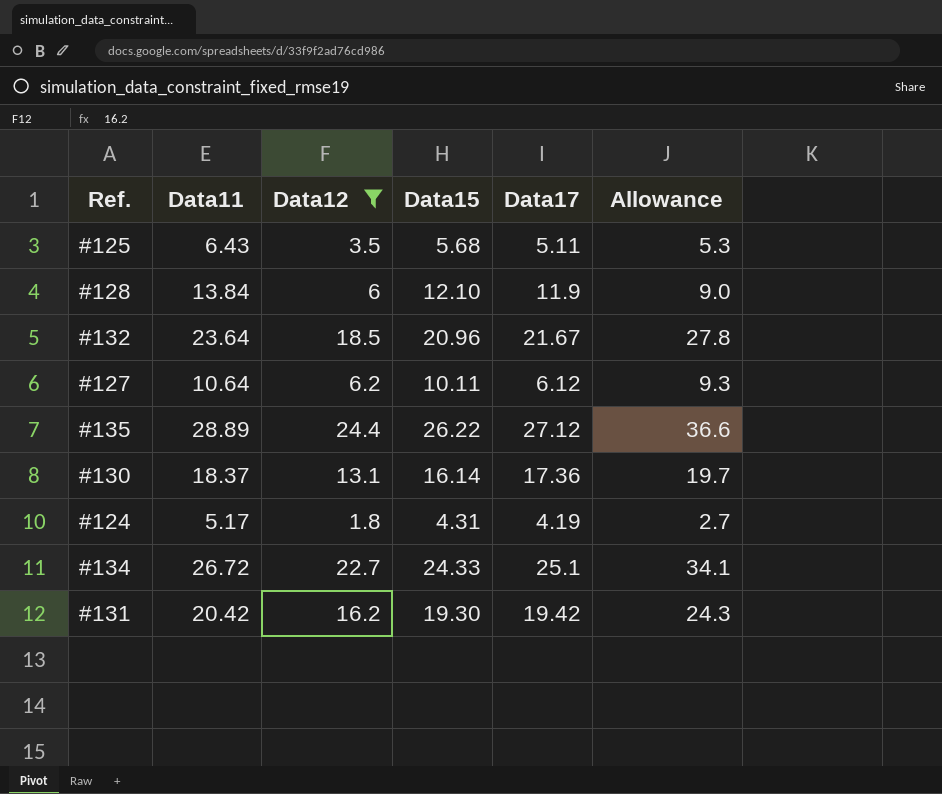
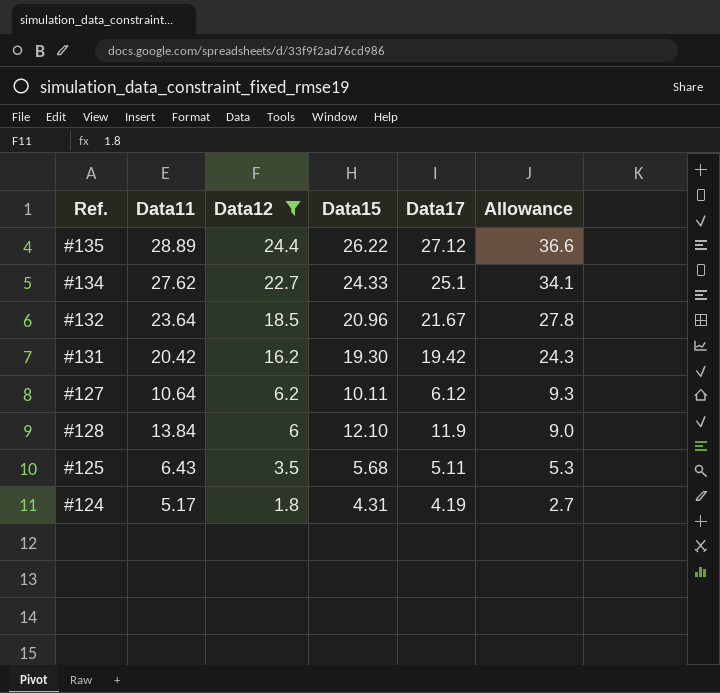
row order: none -> Data12 descending
row #130: 18.37 | 13.1 | 16.14 | 17.36 | 19.7 -> none
#134 | Data11: 26.72 -> 27.62

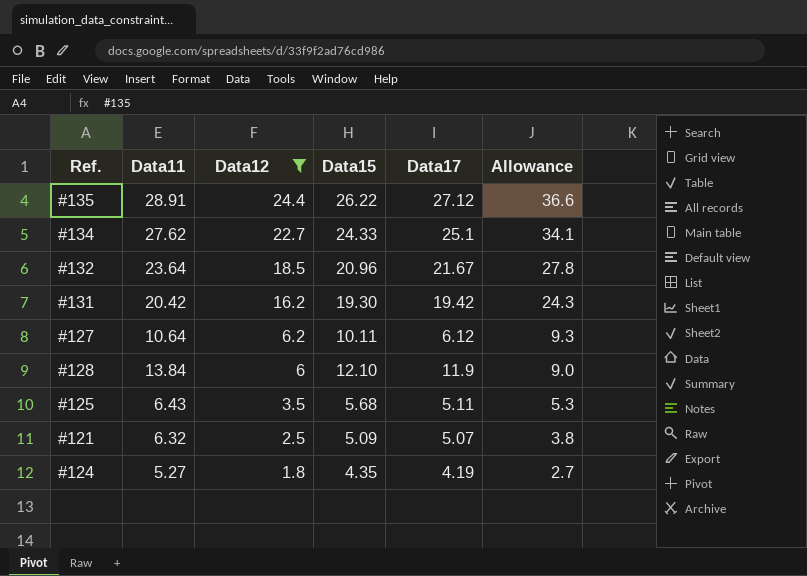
#135 | Data11: 28.89 -> 28.91
row #121: none -> 6.32 | 2.5 | 5.09 | 5.07 | 3.8
#124 | Data11: 5.17 -> 5.27
#124 | Data15: 4.31 -> 4.35

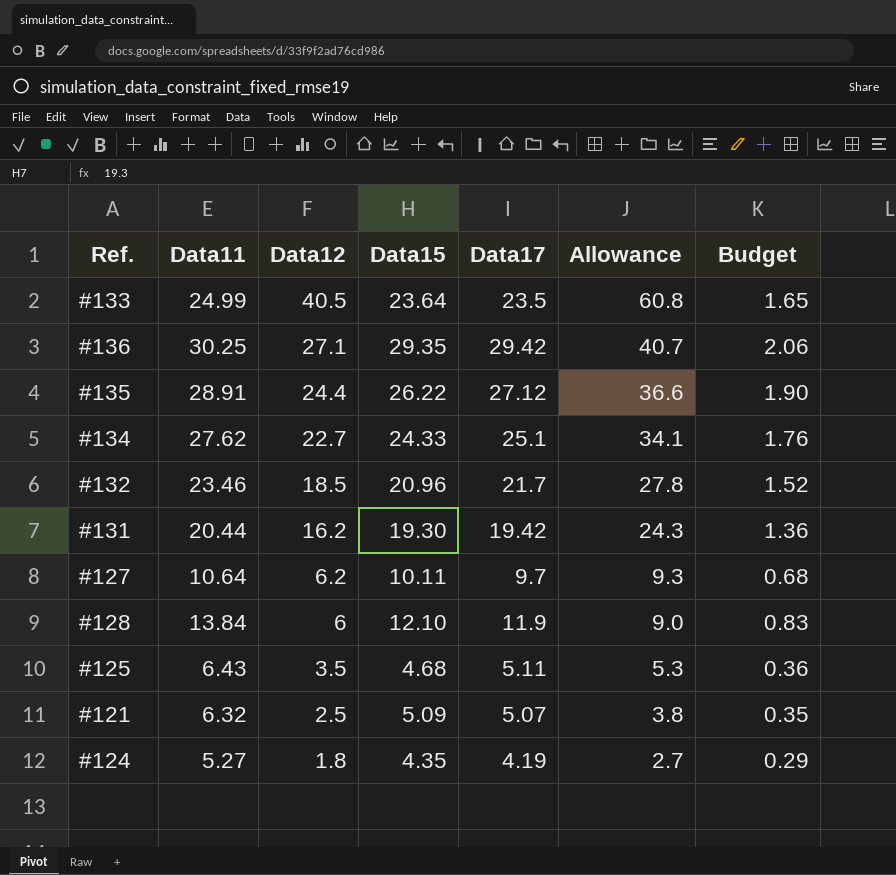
filter: Data12 <= 24.4 -> none
column Budget | formula: none -> [Data17] * 0.07
#132 | Data11: 23.64 -> 23.46
#132 | Data17: 21.67 -> 21.7
#131 | Data11: 20.42 -> 20.44
#127 | Data17: 6.12 -> 9.7
#125 | Data15: 5.68 -> 4.68

